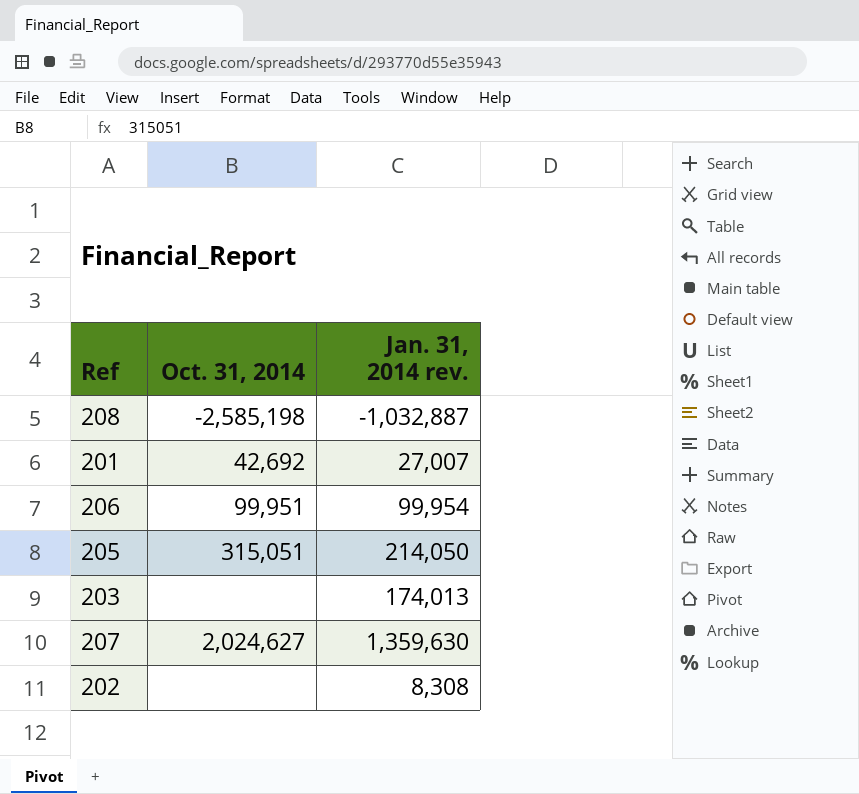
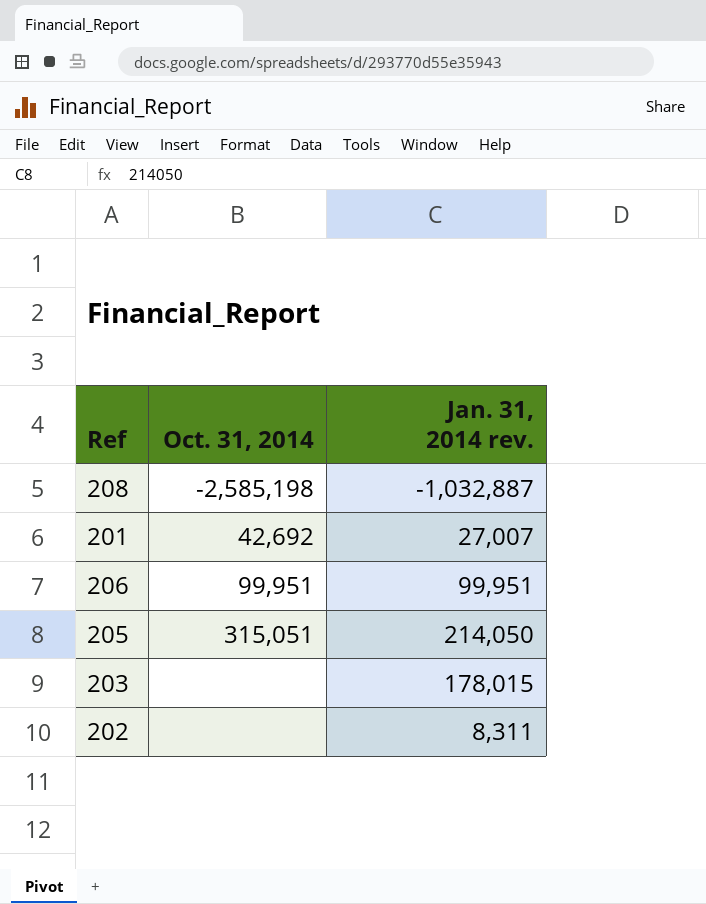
row 207: 2,024,627 | 1,359,630 -> none
206 | Jan. 31, 2014 rev.: 99,954 -> 99,951
203 | Jan. 31, 2014 rev.: 174,013 -> 178,015
202 | Jan. 31, 2014 rev.: 8,308 -> 8,311

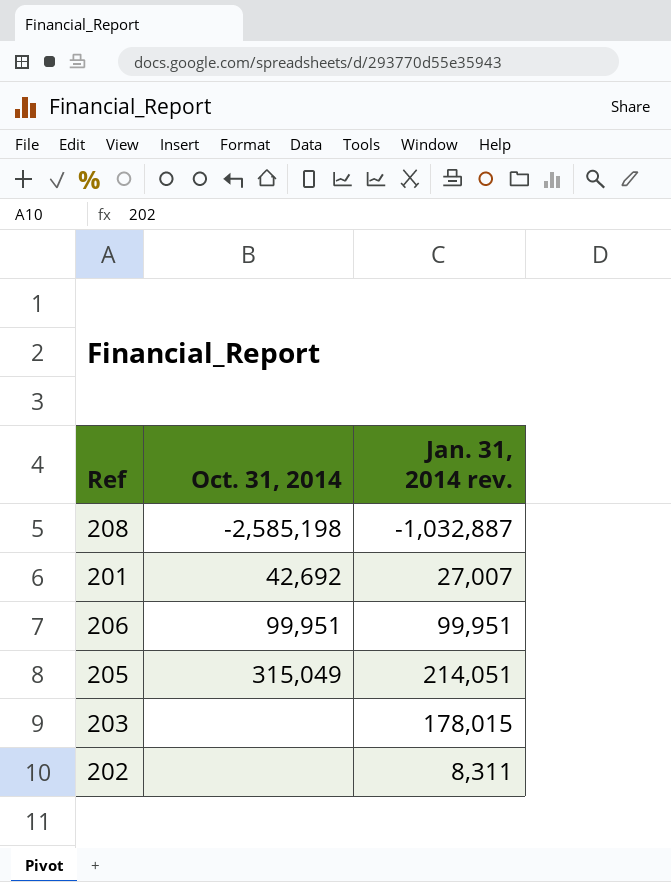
205 | Oct. 31, 2014: 315,051 -> 315,049
205 | Jan. 31, 2014 rev.: 214,050 -> 214,051

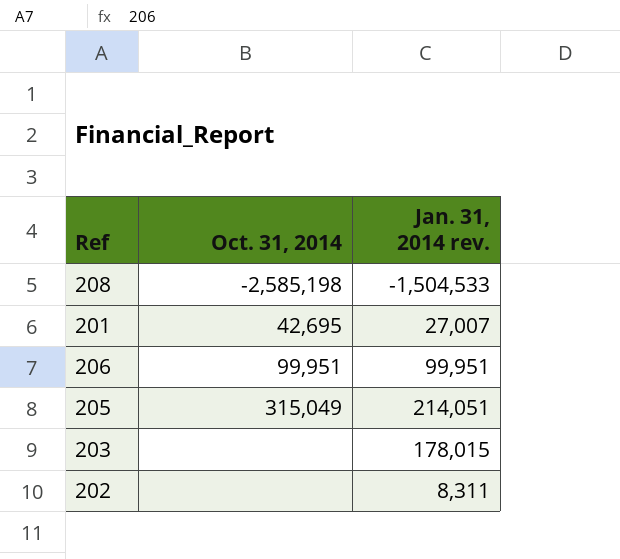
208 | Jan. 31, 2014 rev.: -1,032,887 -> -1,504,533
201 | Oct. 31, 2014: 42,692 -> 42,695

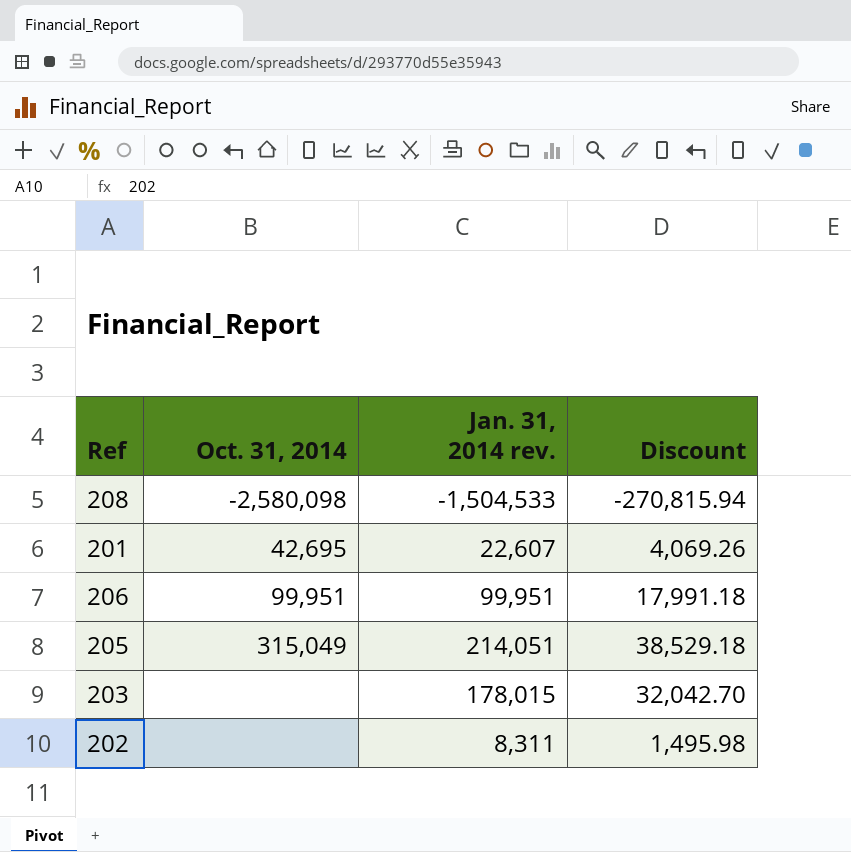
column Discount | formula: none -> [Jan. 31, 2014 rev.] * 0.18
208 | Oct. 31, 2014: -2,585,198 -> -2,580,098
201 | Jan. 31, 2014 rev.: 27,007 -> 22,607

